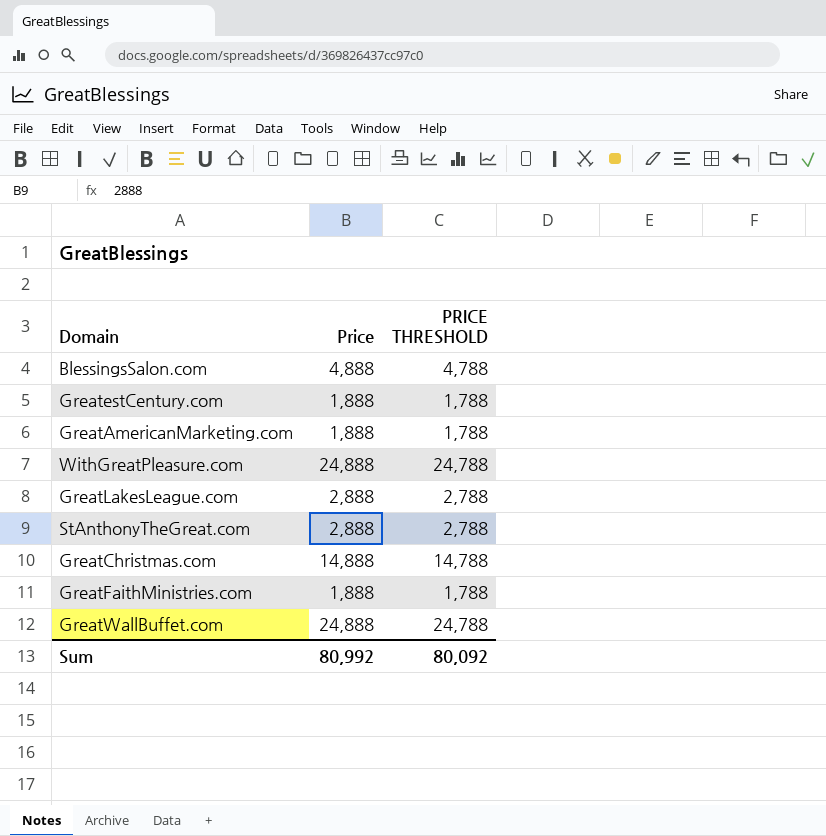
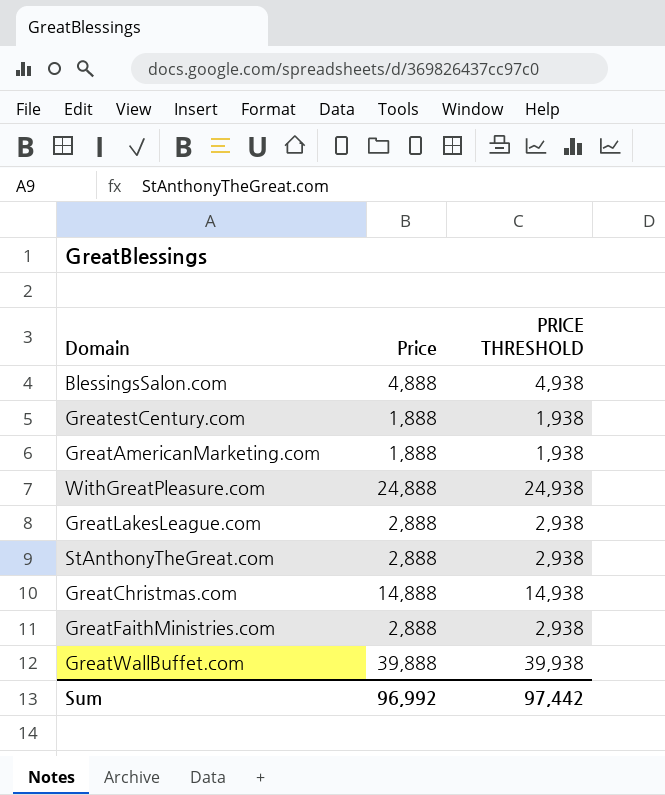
column PRICE THRESHOLD | formula: [Price] - 100 -> [Price] + 50
GreatFaithMinistries.com | Price: 1,888 -> 2,888
GreatWallBuffet.com | Price: 24,888 -> 39,888
Sum | Price: 80,992 -> 96,992
Sum | PRICE THRESHOLD: 80,092 -> 97,442

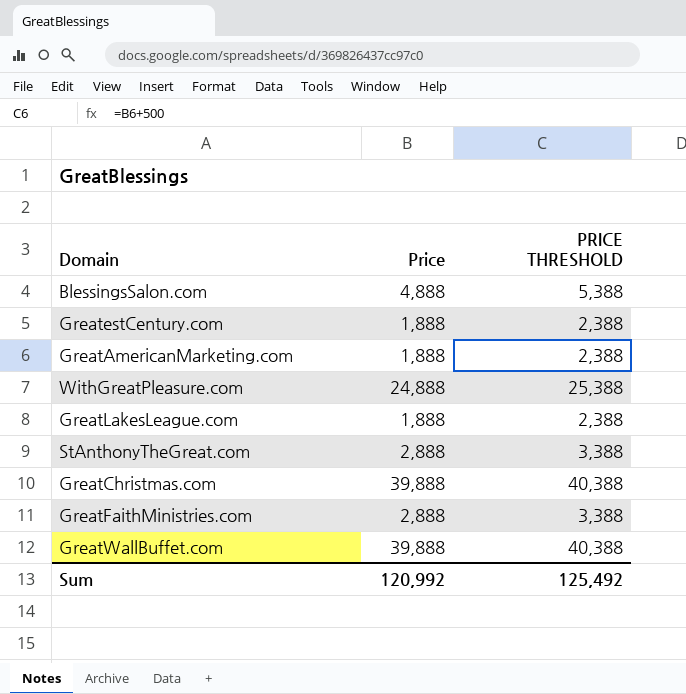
column PRICE THRESHOLD | formula: [Price] + 50 -> [Price] + 500
GreatLakesLeague.com | Price: 2,888 -> 1,888
GreatChristmas.com | Price: 14,888 -> 39,888
Sum | Price: 96,992 -> 120,992
Sum | PRICE THRESHOLD: 97,442 -> 125,492

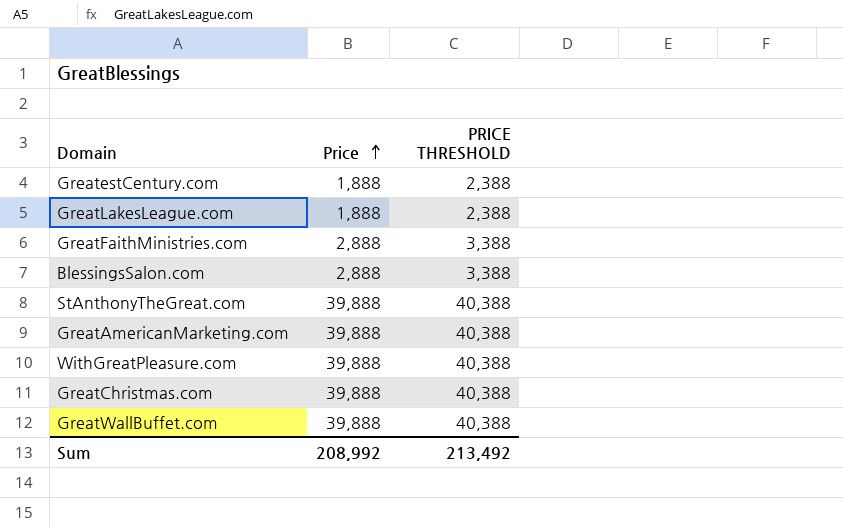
row order: none -> Price ascending
BlessingsSalon.com | Price: 4,888 -> 2,888
BlessingsSalon.com | PRICE THRESHOLD: 5,388 -> 3,388
StAnthonyTheGreat.com | Price: 2,888 -> 39,888
StAnthonyTheGreat.com | PRICE THRESHOLD: 3,388 -> 40,388
GreatAmericanMarketing.com | Price: 1,888 -> 39,888
GreatAmericanMarketing.com | PRICE THRESHOLD: 2,388 -> 40,388
WithGreatPleasure.com | Price: 24,888 -> 39,888
WithGreatPleasure.com | PRICE THRESHOLD: 25,388 -> 40,388
Sum | Price: 120,992 -> 208,992
Sum | PRICE THRESHOLD: 125,492 -> 213,492

